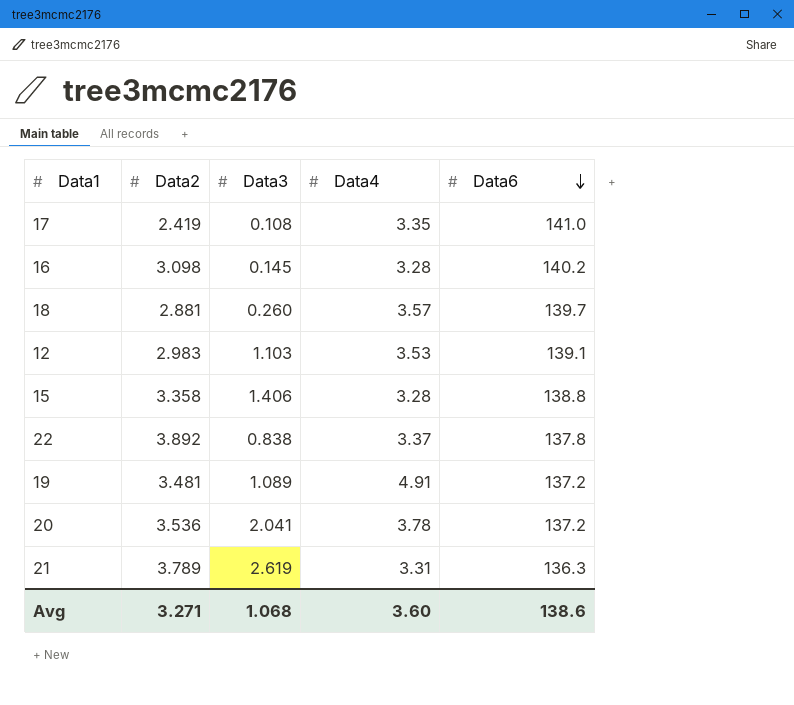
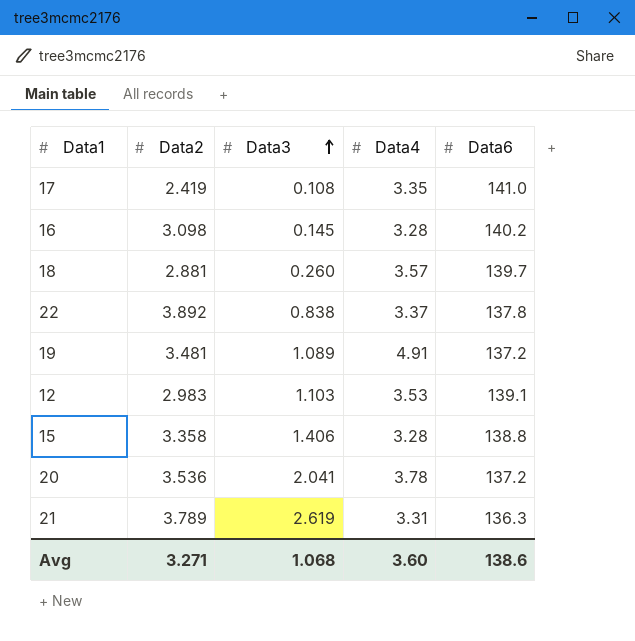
row order: Data6 descending -> Data3 ascending

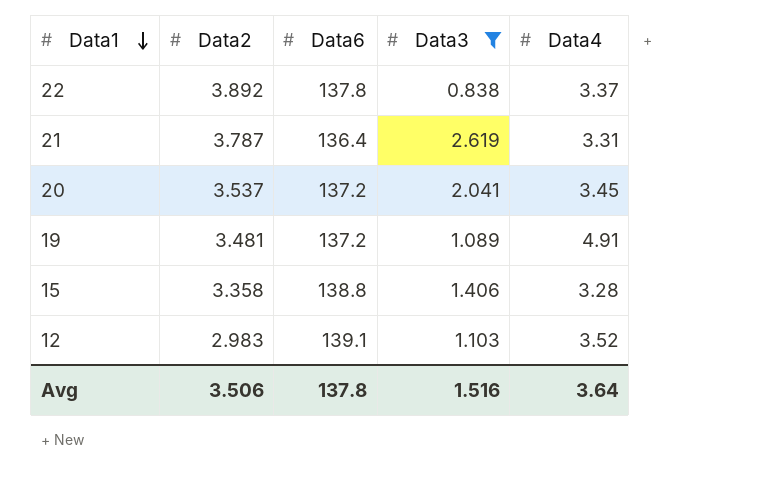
filter: none -> Data3 >= 0.838
row order: Data3 ascending -> Data1 descending
column Data6 | position: 5 -> 3
21 | Data2: 3.789 -> 3.787
21 | Data6: 136.3 -> 136.4
20 | Data2: 3.536 -> 3.537
20 | Data4: 3.78 -> 3.45
12 | Data4: 3.53 -> 3.52
Avg | Data2: 3.271 -> 3.506
Avg | Data6: 138.6 -> 137.8
Avg | Data3: 1.068 -> 1.516
Avg | Data4: 3.60 -> 3.64

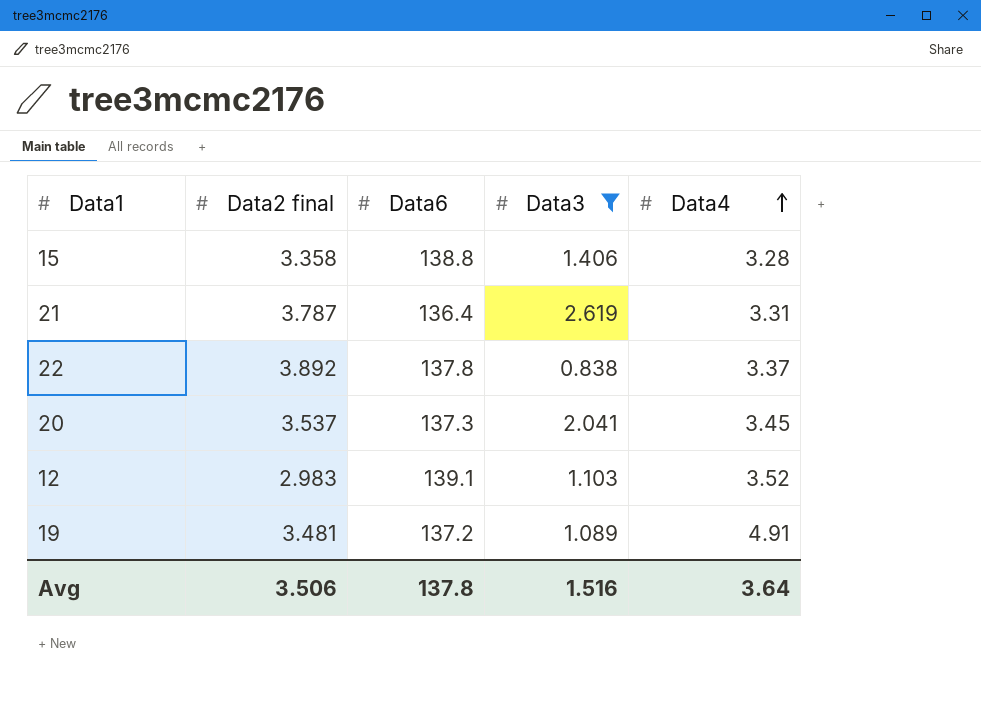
row order: Data1 descending -> Data4 ascending
column name: Data2 -> Data2 final
20 | Data6: 137.2 -> 137.3

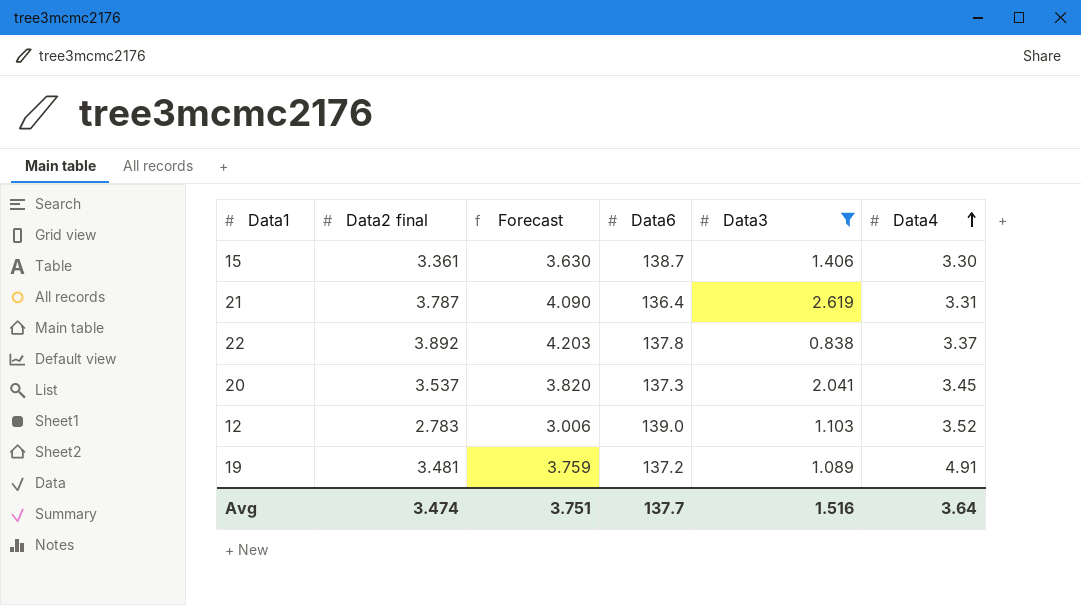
column Forecast | formula: none -> [Data2 final] * 1.08
15 | Data2 final: 3.358 -> 3.361
15 | Data6: 138.8 -> 138.7
15 | Data4: 3.28 -> 3.30
12 | Data2 final: 2.983 -> 2.783
12 | Data6: 139.1 -> 139.0
Avg | Data2 final: 3.506 -> 3.474
Avg | Data6: 137.8 -> 137.7

